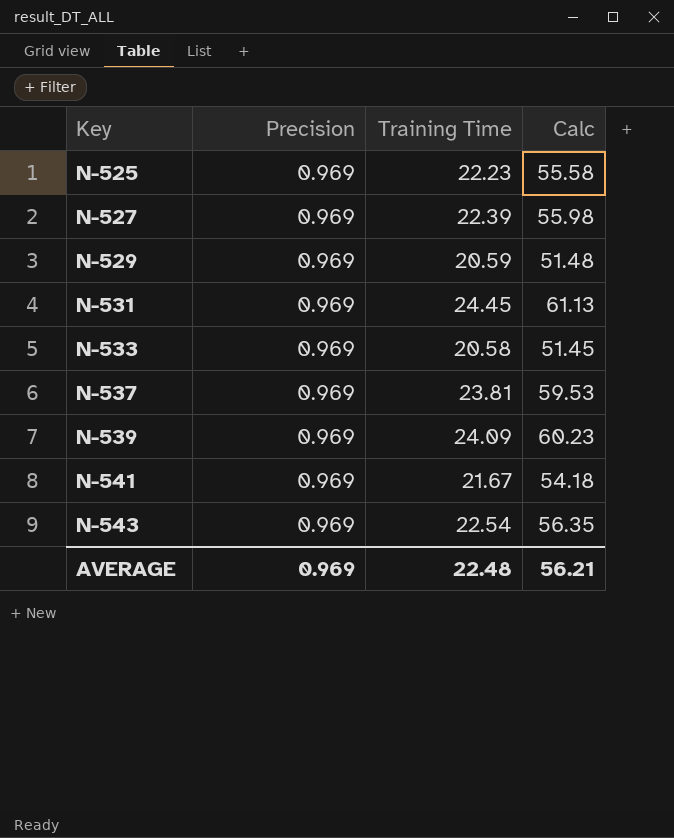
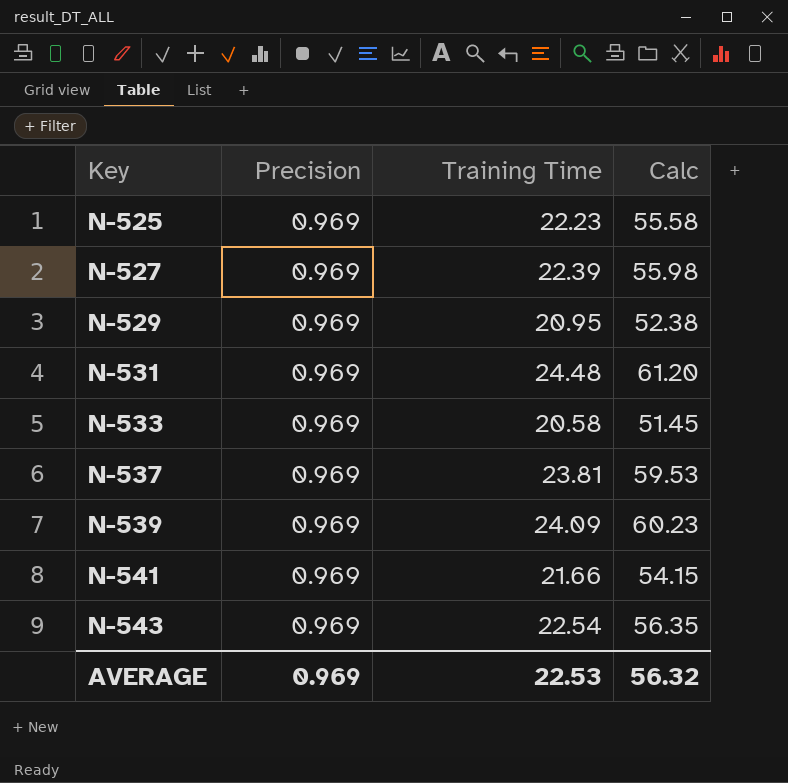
N-529 | Training Time: 20.59 -> 20.95
N-529 | Calc: 51.48 -> 52.38
N-531 | Training Time: 24.45 -> 24.48
N-531 | Calc: 61.13 -> 61.20
N-541 | Training Time: 21.67 -> 21.66
N-541 | Calc: 54.18 -> 54.15
AVERAGE | Training Time: 22.48 -> 22.53
AVERAGE | Calc: 56.21 -> 56.32

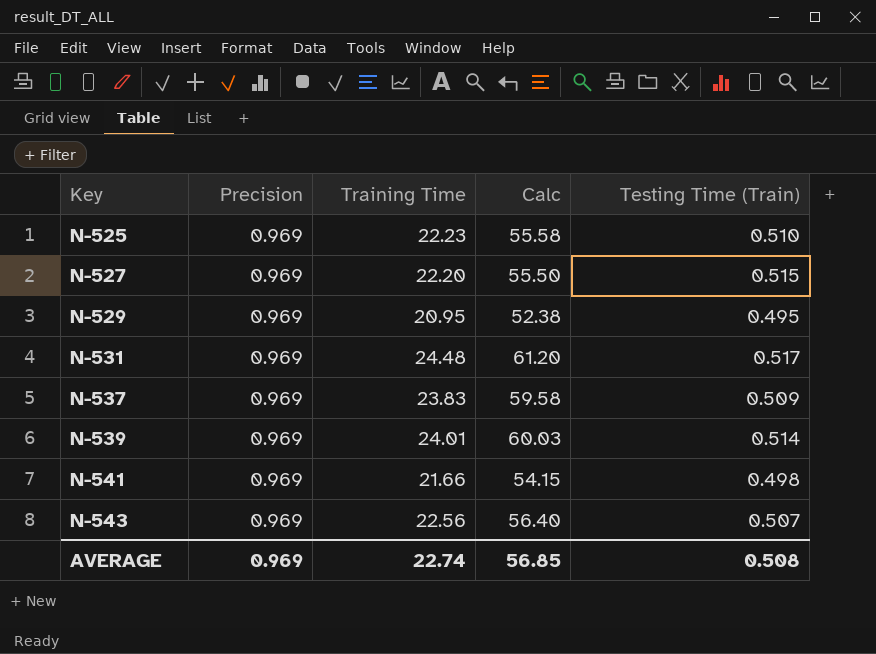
column Testing Time (Train) | position: none -> 5
row N-533: 0.969 | 20.58 | 51.45 -> none
N-527 | Training Time: 22.39 -> 22.20
N-527 | Calc: 55.98 -> 55.50
N-537 | Training Time: 23.81 -> 23.83
N-537 | Calc: 59.53 -> 59.58
N-539 | Training Time: 24.09 -> 24.01
N-539 | Calc: 60.23 -> 60.03
N-543 | Training Time: 22.54 -> 22.56
N-543 | Calc: 56.35 -> 56.40
AVERAGE | Training Time: 22.53 -> 22.74
AVERAGE | Calc: 56.32 -> 56.85

